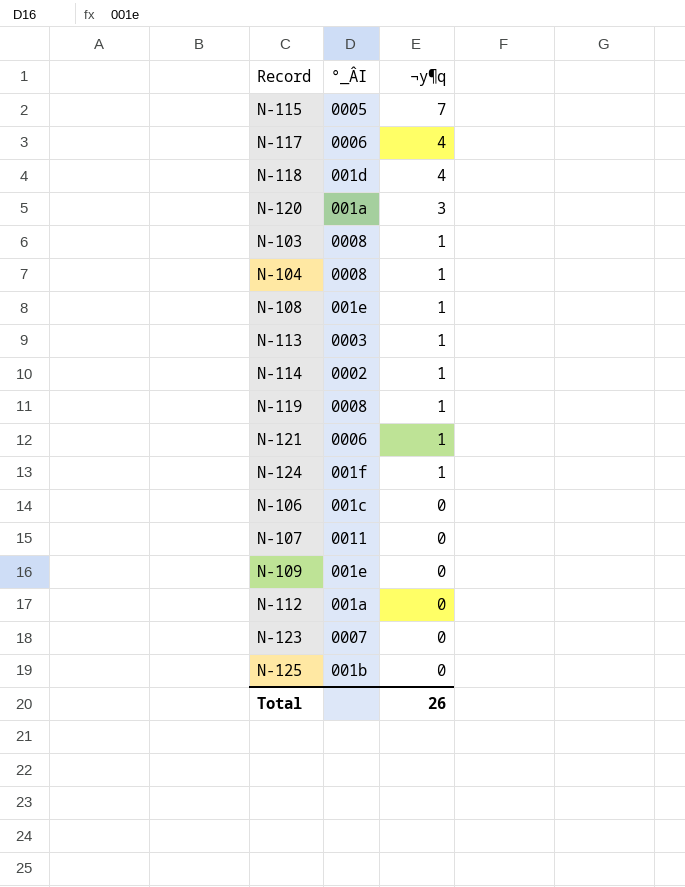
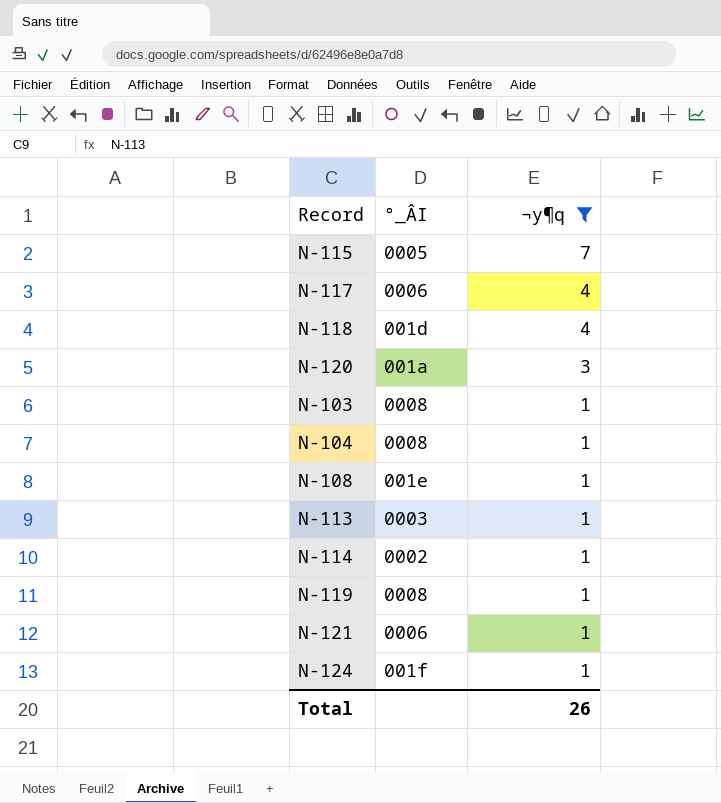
filter: none -> ¬y¶q != 0

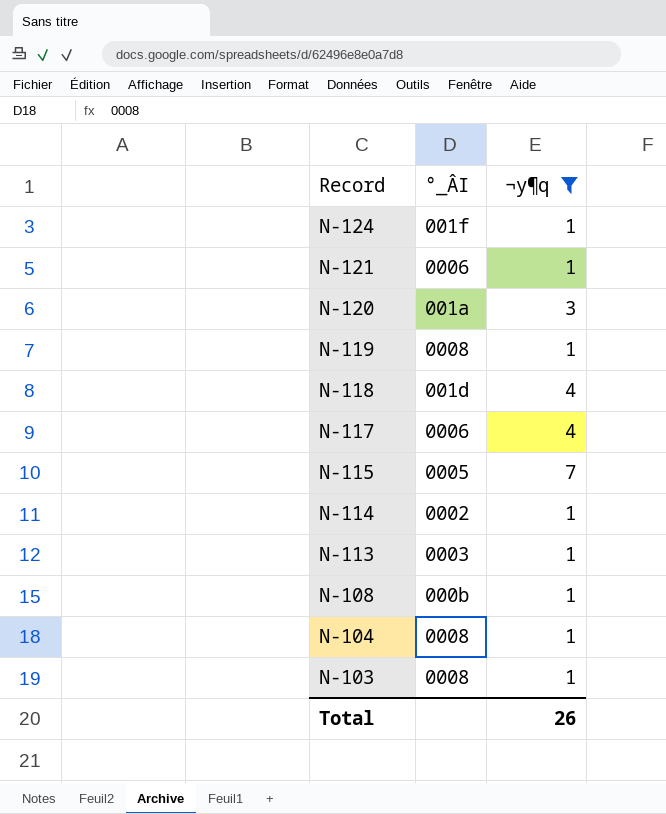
row order: ¬y¶q descending -> Record descending
N-108 | °_ÂI: 001e -> 000b

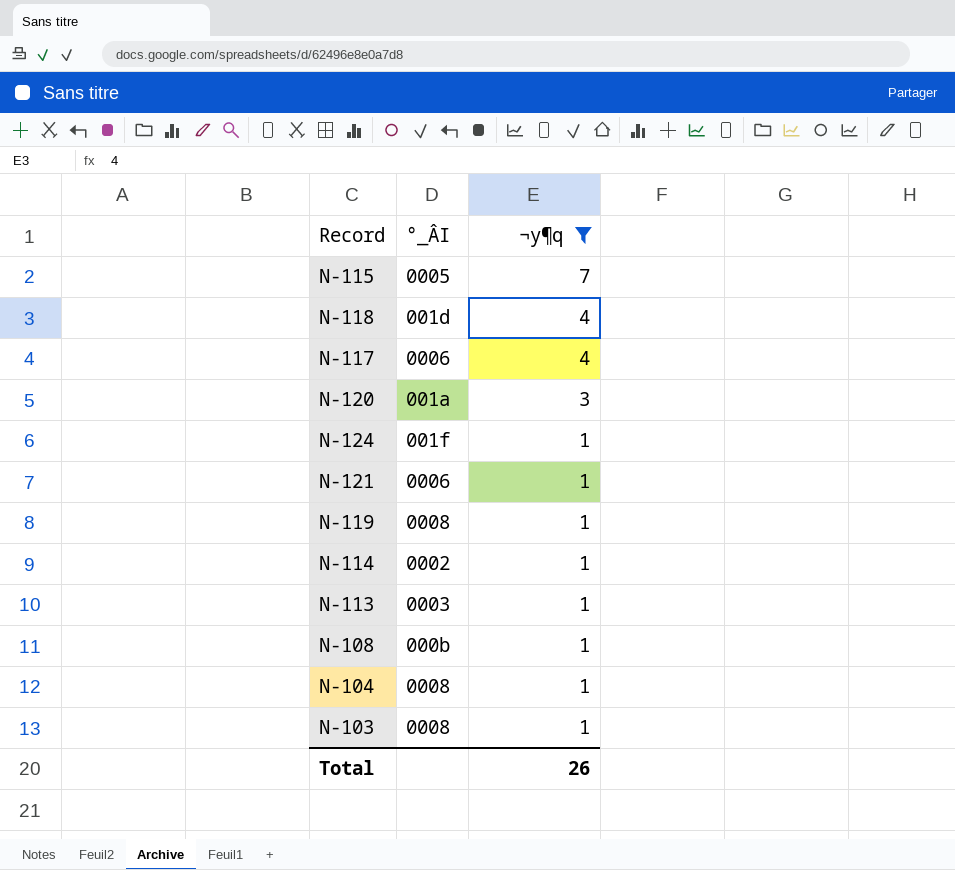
row order: Record descending -> ¬y¶q descending

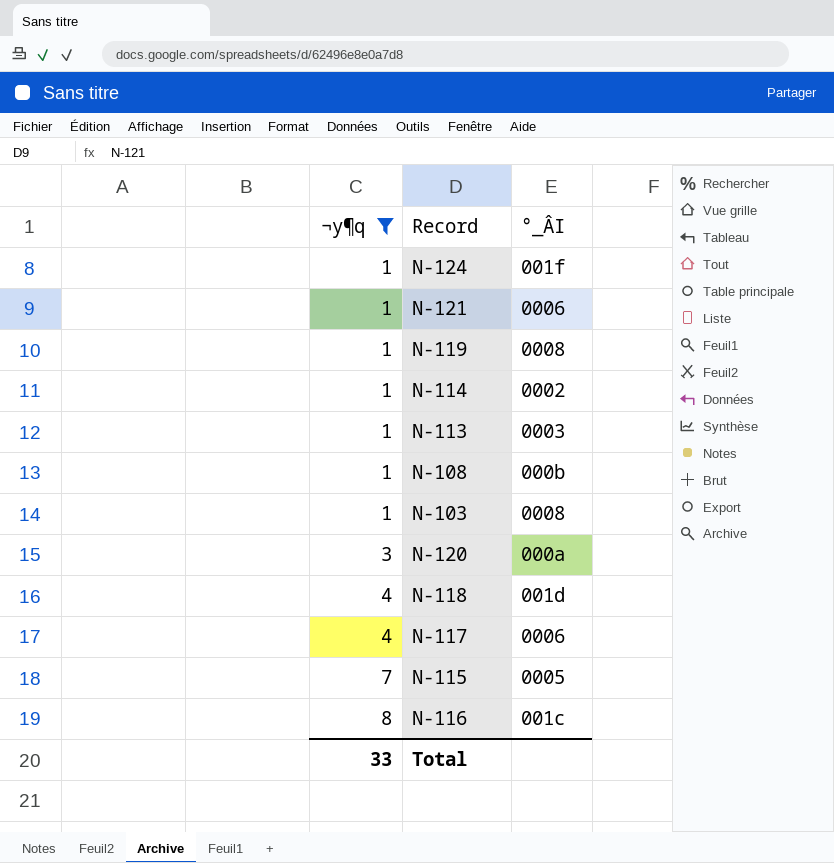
row order: ¬y¶q descending -> ¬y¶q ascending
column ¬y¶q | position: 3 -> 1
row N-104: 0008 | 1 -> none
N-120 | °_ÂI: 001a -> 000a
row N-116: none -> 8 | 001c
Total | ¬y¶q: 26 -> 33

